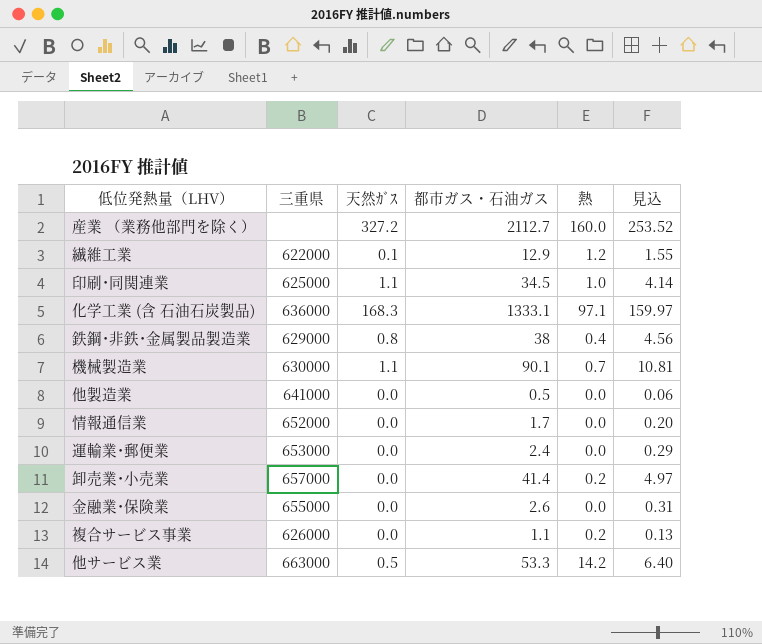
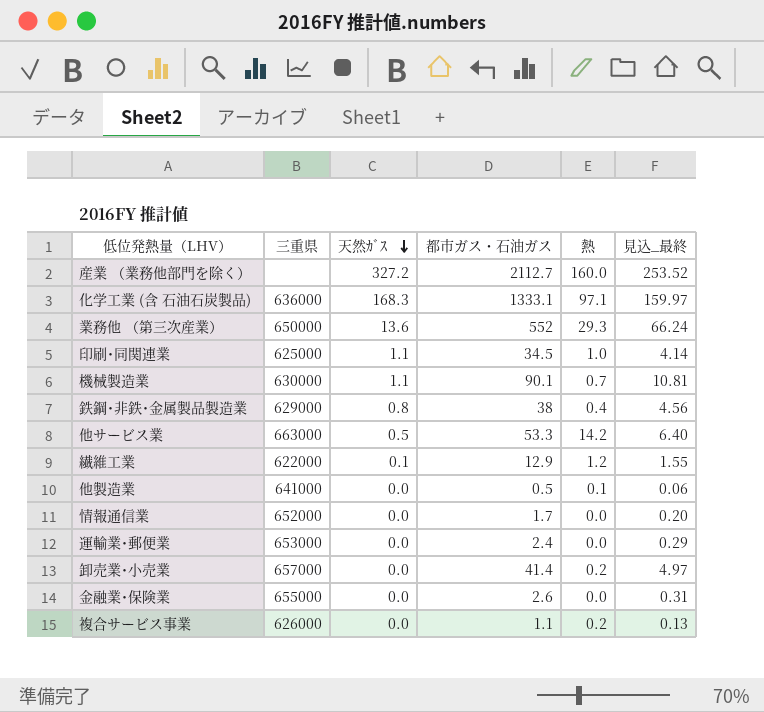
row order: none -> 天然ｶﾞｽ descending
column name: 見込 -> 見込_最終
row 業務他 （第三次産業）: none -> 650000 | 13.6 | 552 | 29.3 | 66.24
他製造業 | 熱: 0.0 -> 0.1

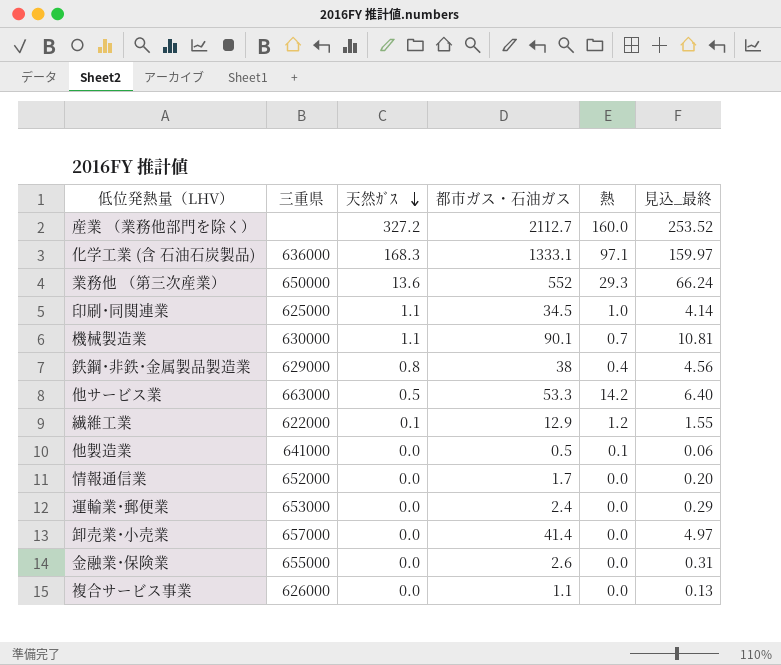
卸売業･小売業 | 熱: 0.2 -> 0.0
複合サービス事業 | 熱: 0.2 -> 0.0

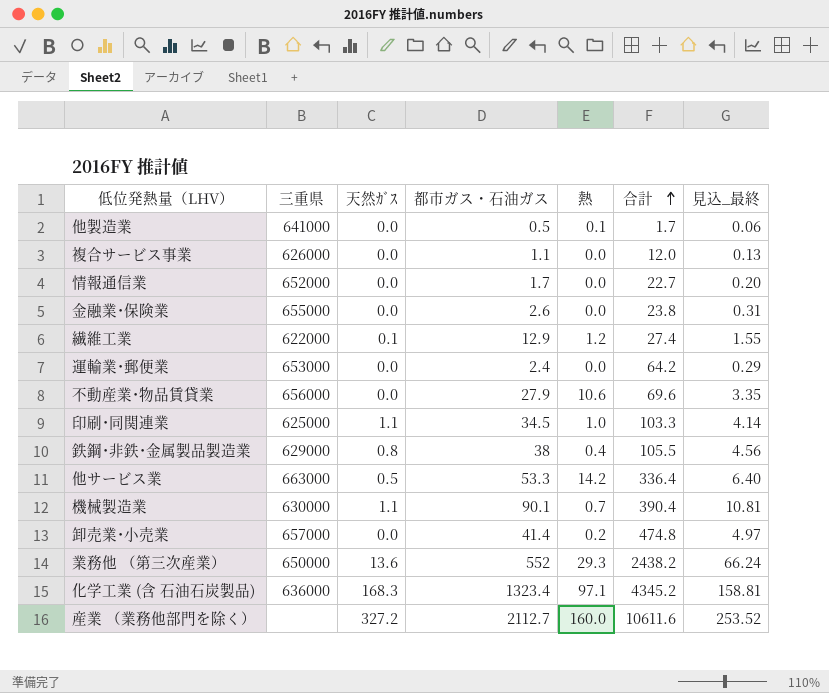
row order: 天然ｶﾞｽ descending -> 合計 ascending
column 合計 | position: none -> 6
row 不動産業･物品賃貸業: none -> 656000 | 0.0 | 27.9 | 10.6 | 69.6 | 3.35
卸売業･小売業 | 熱: 0.0 -> 0.2
化学工業 (含 石油石炭製品) | 都市ガス・石油ガス: 1333.1 -> 1323.4
化学工業 (含 石油石炭製品) | 見込_最終: 159.97 -> 158.81

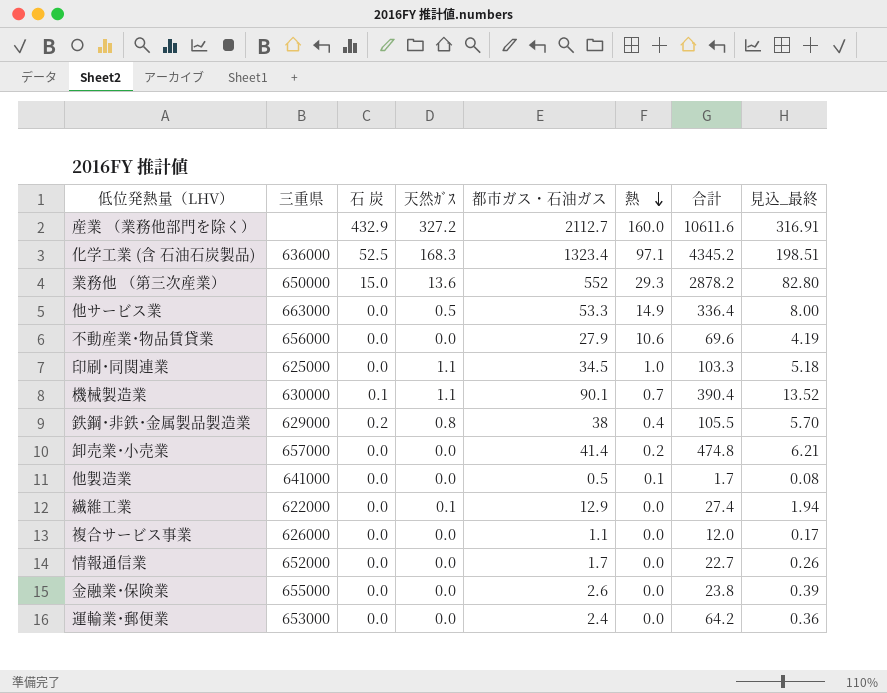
row order: 合計 ascending -> 熱 descending
column 石 炭 | position: none -> 3
column 見込_最終 | formula: [都市ガス・石油ガス] * 0.12 -> [都市ガス・石油ガス] * 0.15
業務他 （第三次産業） | 合計: 2438.2 -> 2878.2
他サービス業 | 熱: 14.2 -> 14.9
繊維工業 | 熱: 1.2 -> 0.0

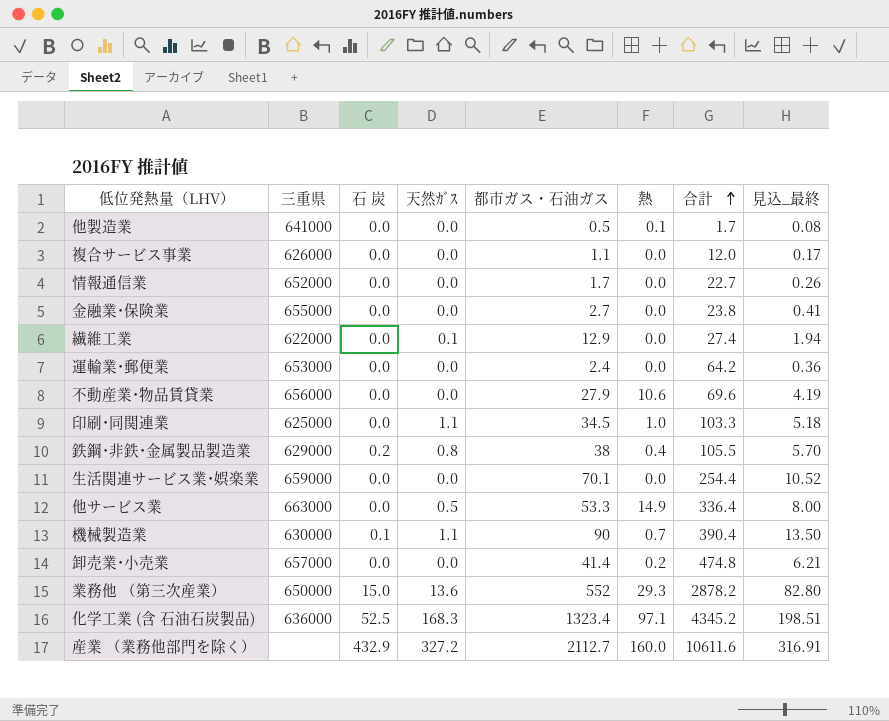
row order: 熱 descending -> 合計 ascending
金融業･保険業 | 都市ガス・石油ガス: 2.6 -> 2.7
金融業･保険業 | 見込_最終: 0.39 -> 0.41
row 生活関連サービス業･娯楽業: none -> 659000 | 0.0 | 0.0 | 70.1 | 0.0 | 254.4 | 10.52
機械製造業 | 都市ガス・石油ガス: 90.1 -> 90
機械製造業 | 見込_最終: 13.52 -> 13.50

